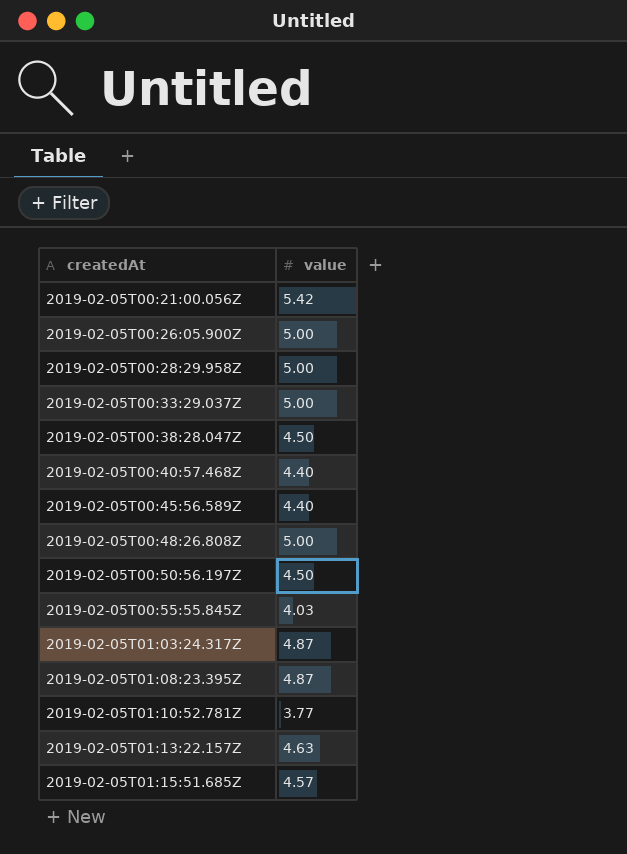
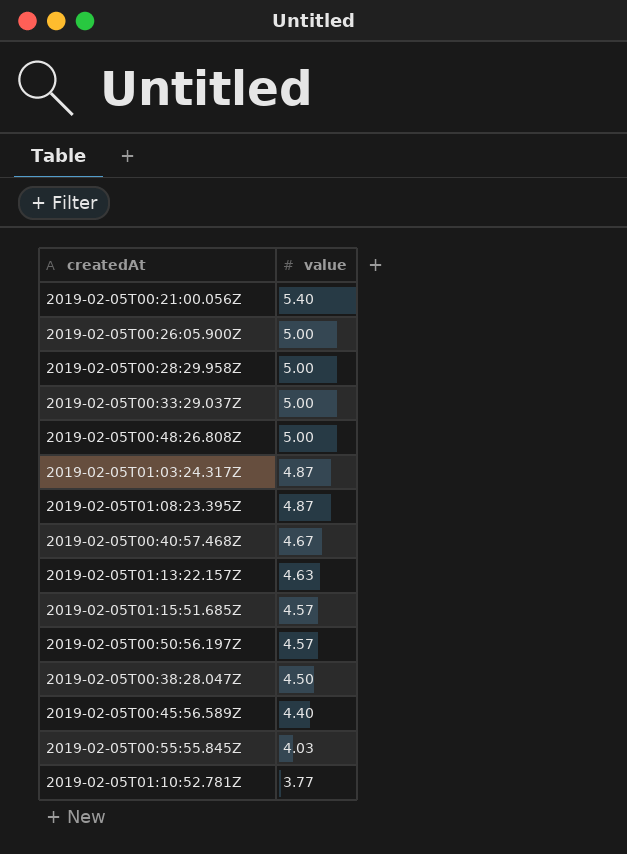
row order: createdAt ascending -> value descending
2019-02-05T00:21:00.056Z | value: 5.42 -> 5.40
2019-02-05T00:40:57.468Z | value: 4.40 -> 4.67
2019-02-05T00:50:56.197Z | value: 4.50 -> 4.57

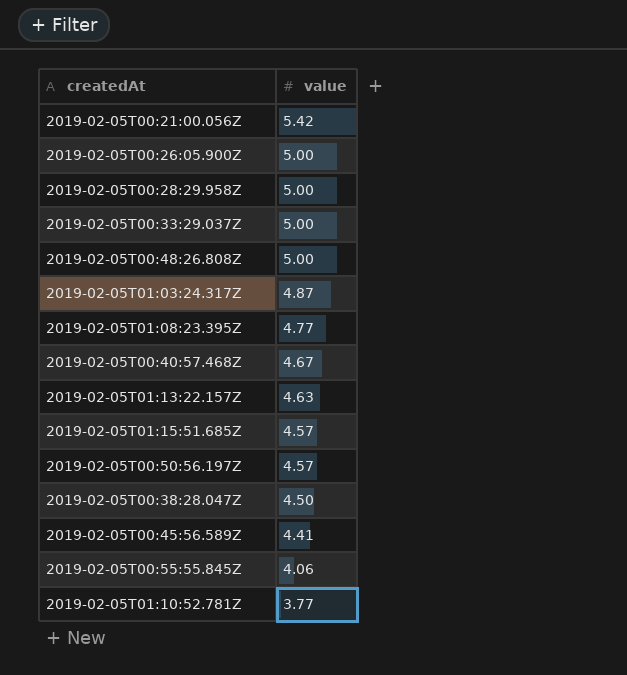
2019-02-05T00:21:00.056Z | value: 5.40 -> 5.42
2019-02-05T01:08:23.395Z | value: 4.87 -> 4.77
2019-02-05T00:45:56.589Z | value: 4.40 -> 4.41
2019-02-05T00:55:55.845Z | value: 4.03 -> 4.06

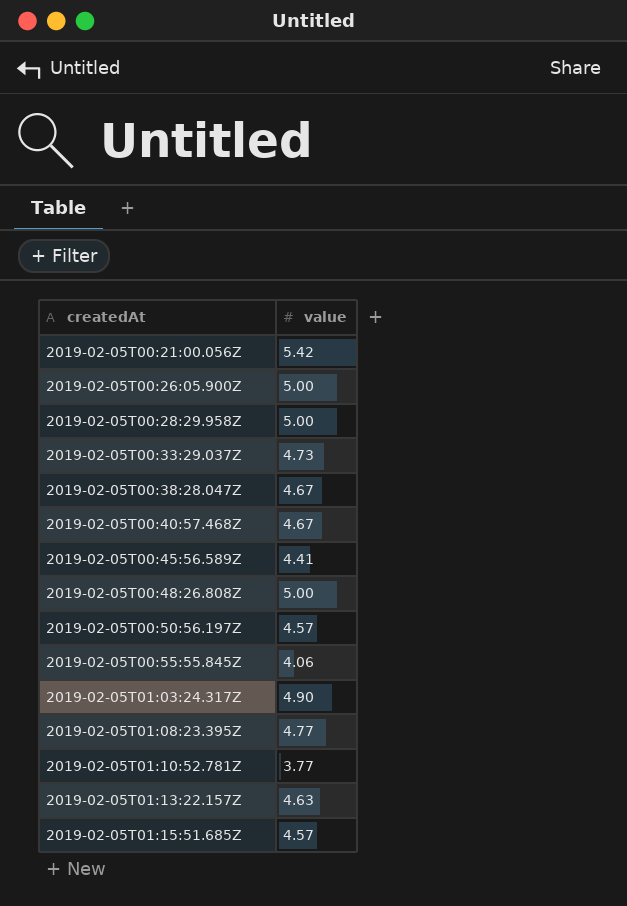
row order: value descending -> createdAt ascending
2019-02-05T00:33:29.037Z | value: 5.00 -> 4.73
2019-02-05T00:38:28.047Z | value: 4.50 -> 4.67
2019-02-05T01:03:24.317Z | value: 4.87 -> 4.90

